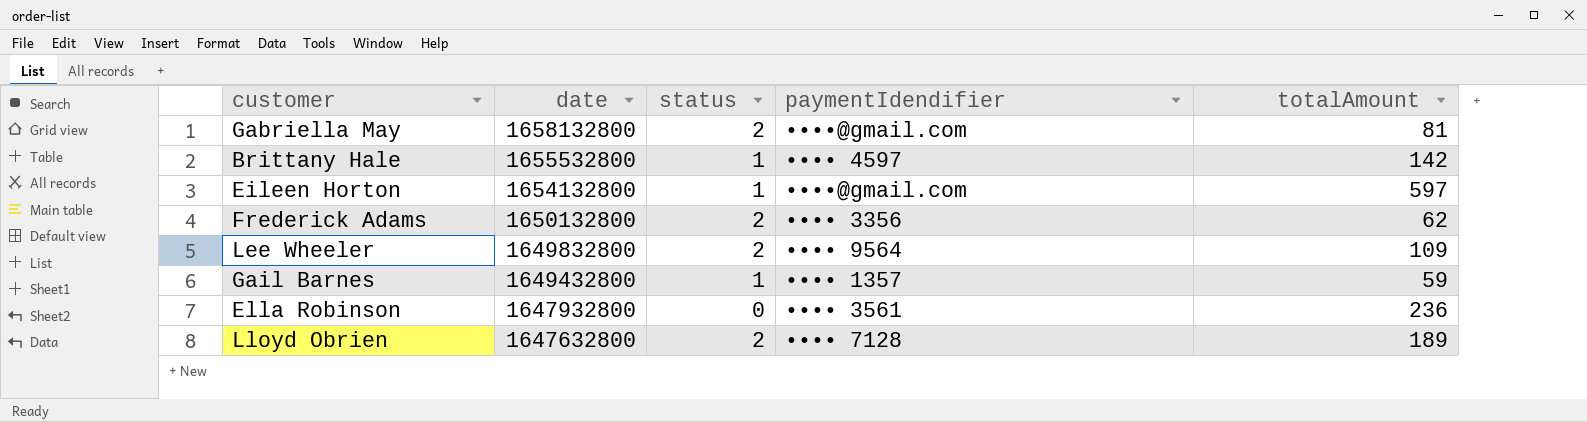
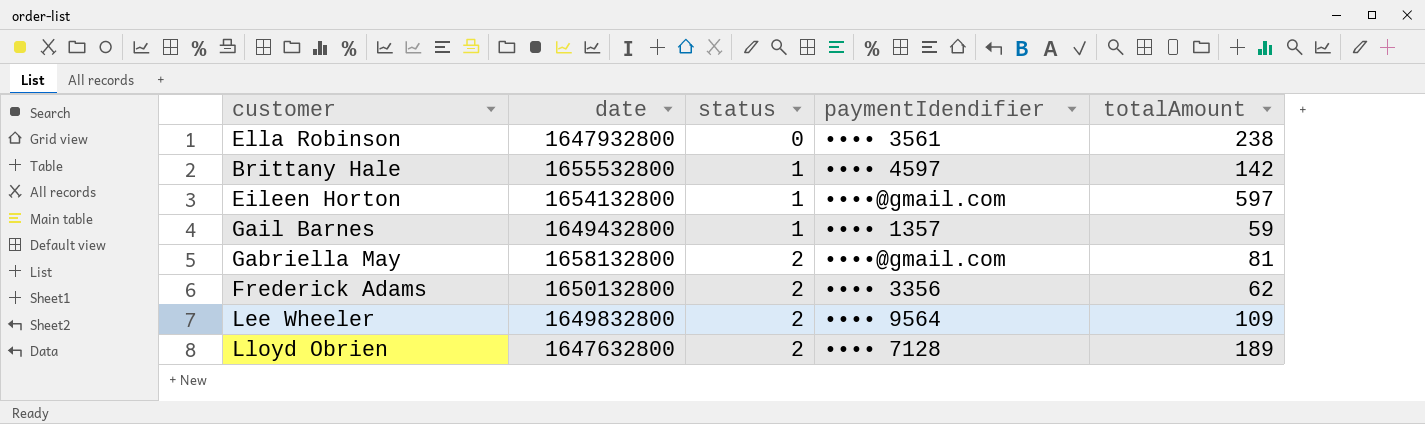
row order: date descending -> status ascending
Ella Robinson | totalAmount: 236 -> 238

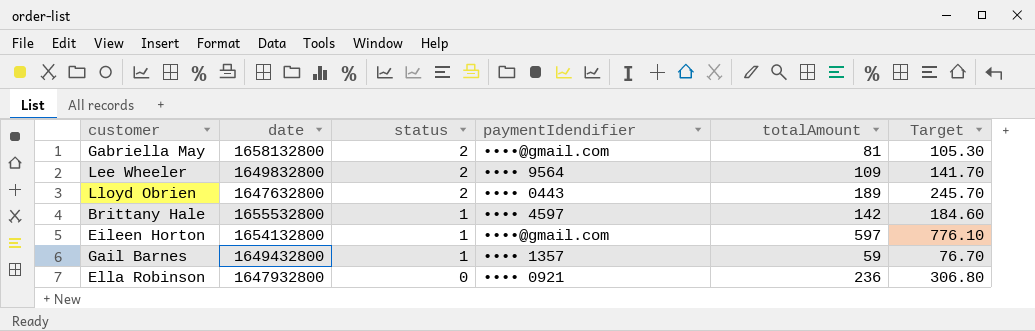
row order: status ascending -> status descending
column Target | formula: none -> [totalAmount] * 1.3
row Frederick Adams: 1650132800 | 2 | •••• 3356 | 62 -> none
Lloyd Obrien | paymentIdendifier: •••• 7128 -> •••• 0443
Ella Robinson | paymentIdendifier: •••• 3561 -> •••• 0921
Ella Robinson | totalAmount: 238 -> 236

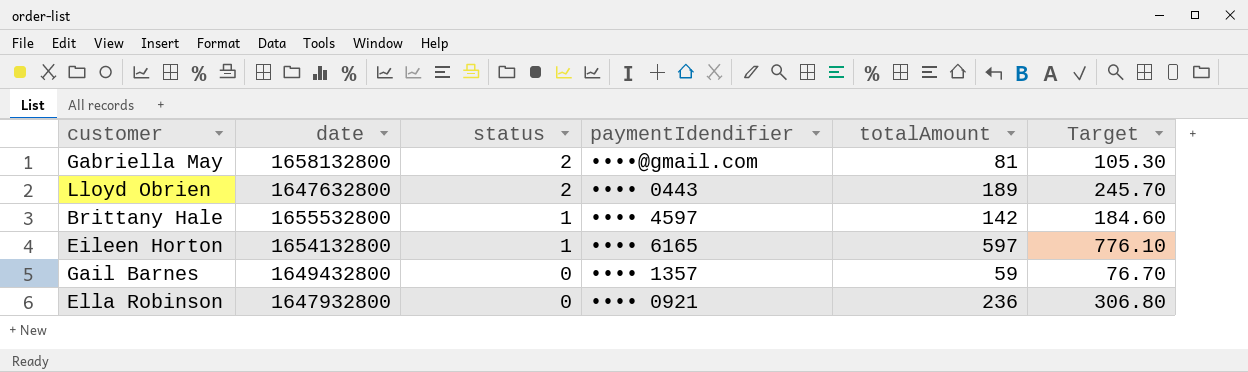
row Lee Wheeler: 1649832800 | 2 | •••• 9564 | 109 | 141.70 -> none
Eileen Horton | paymentIdendifier: ••••@gmail.com -> •••• 6165
Gail Barnes | status: 1 -> 0

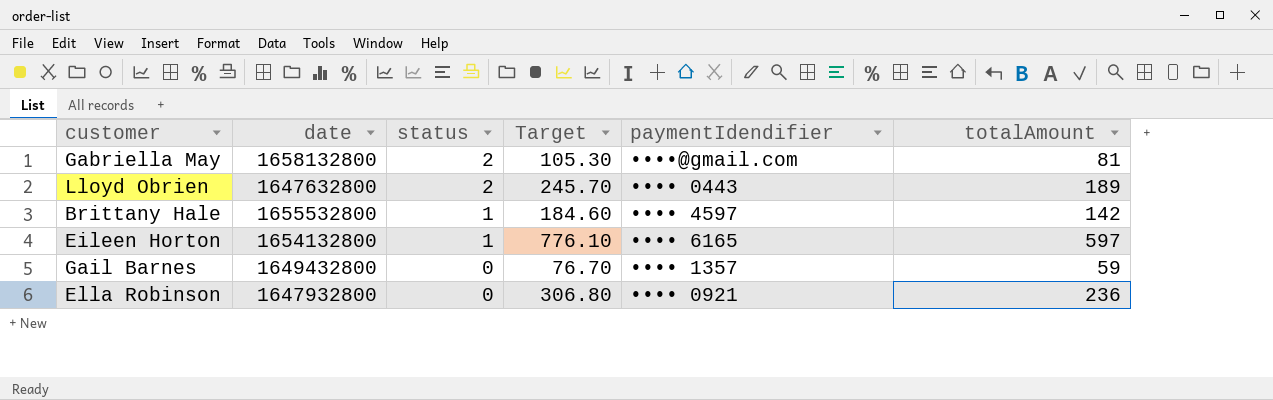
column Target | position: 6 -> 4

